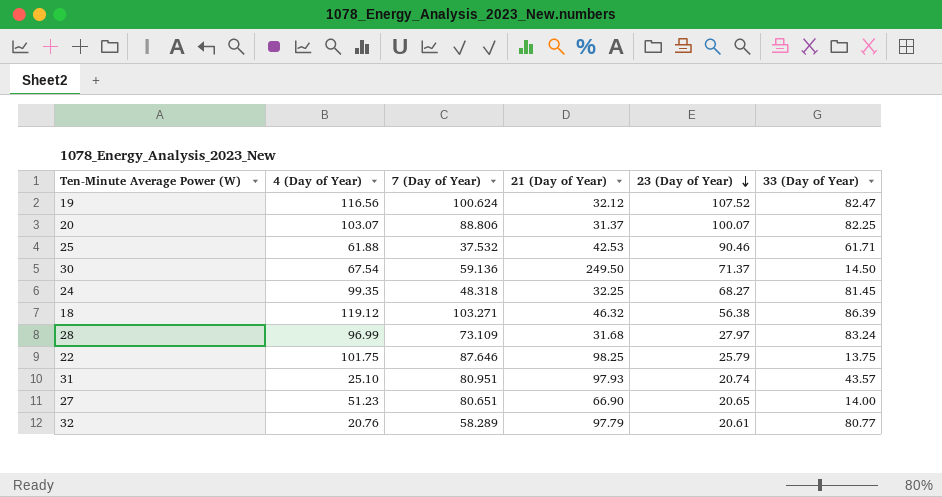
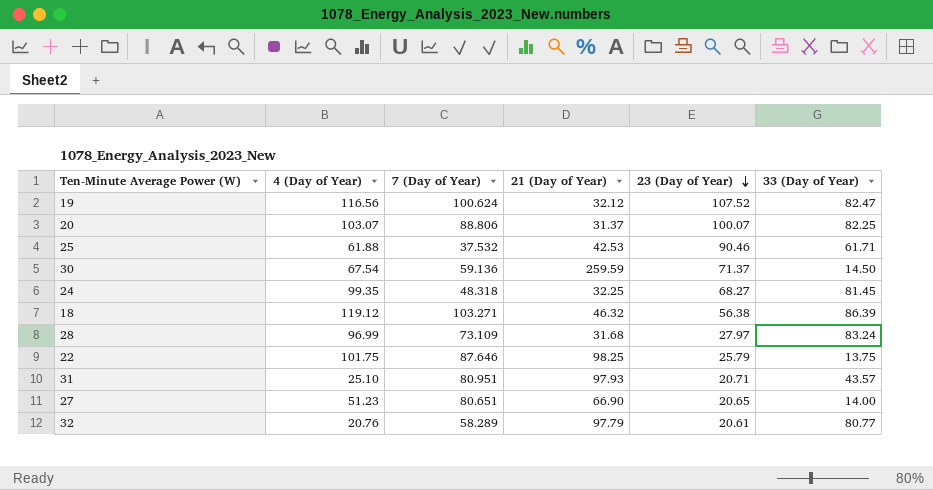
30 | 21 (Day of Year): 249.50 -> 259.59
31 | 23 (Day of Year): 20.74 -> 20.71

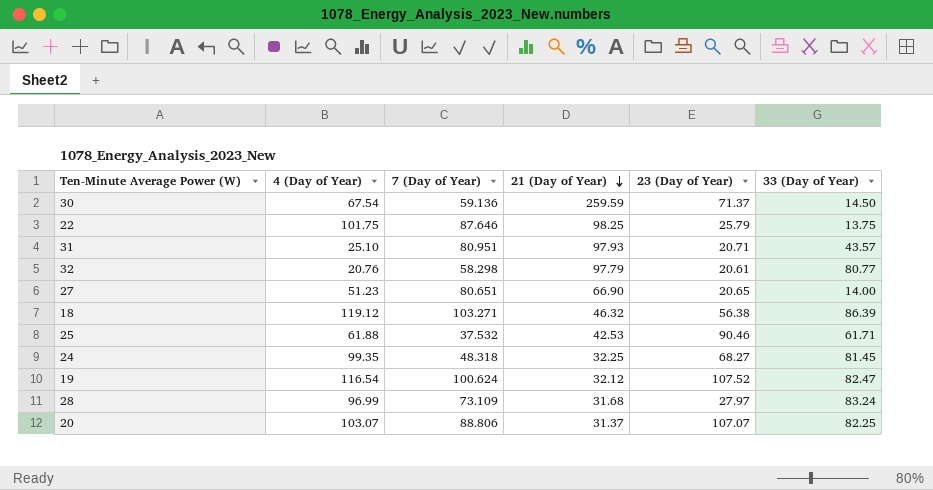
row order: 23 (Day of Year) descending -> 21 (Day of Year) descending
32 | 7 (Day of Year): 58.289 -> 58.298
19 | 4 (Day of Year): 116.56 -> 116.54
20 | 23 (Day of Year): 100.07 -> 107.07

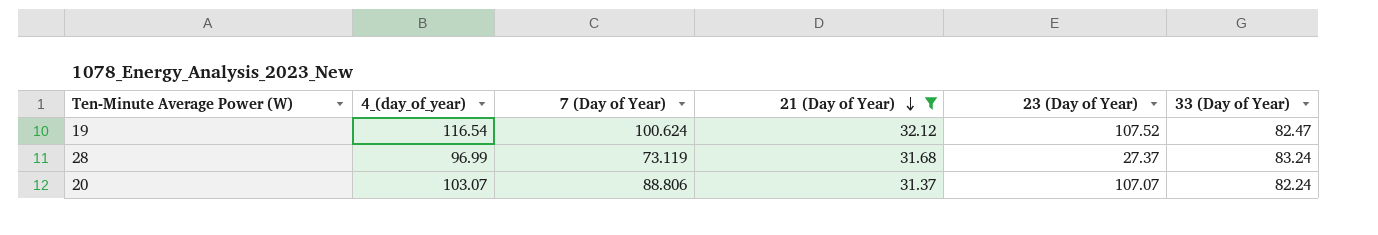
filter: none -> 21 (Day of Year) <= 32.12
column name: 4 (Day of Year) -> 4_(day_of_year)
28 | 7 (Day of Year): 73.109 -> 73.119
28 | 23 (Day of Year): 27.97 -> 27.37
20 | 33 (Day of Year): 82.25 -> 82.24

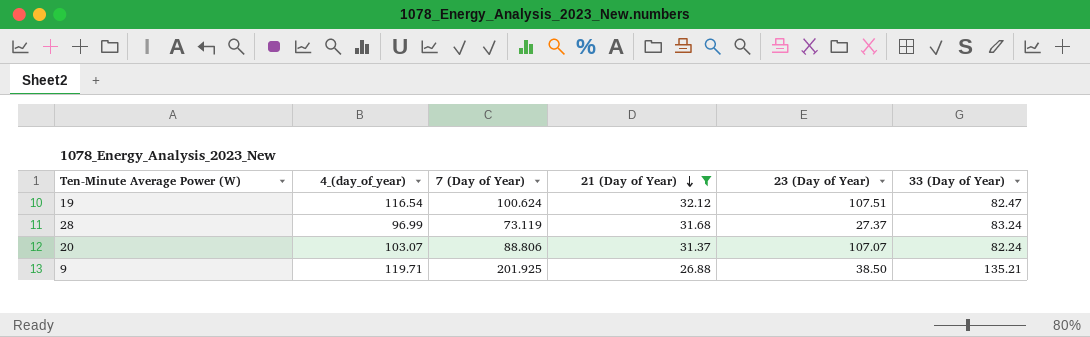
19 | 23 (Day of Year): 107.52 -> 107.51
row 9: none -> 119.71 | 201.925 | 26.88 | 38.50 | 135.21

